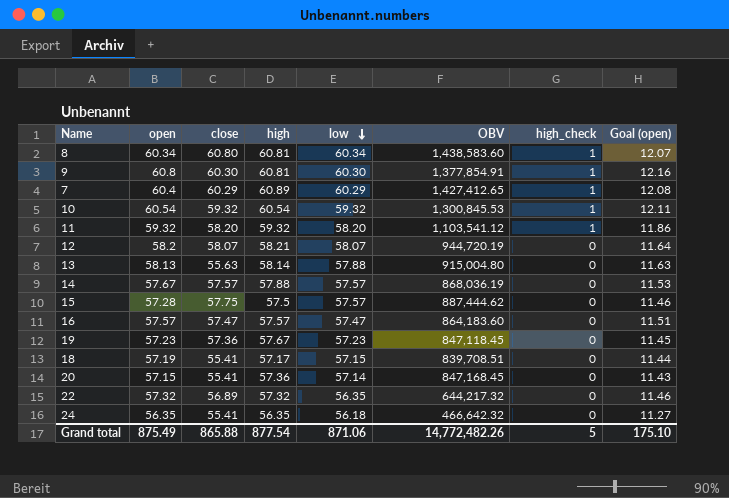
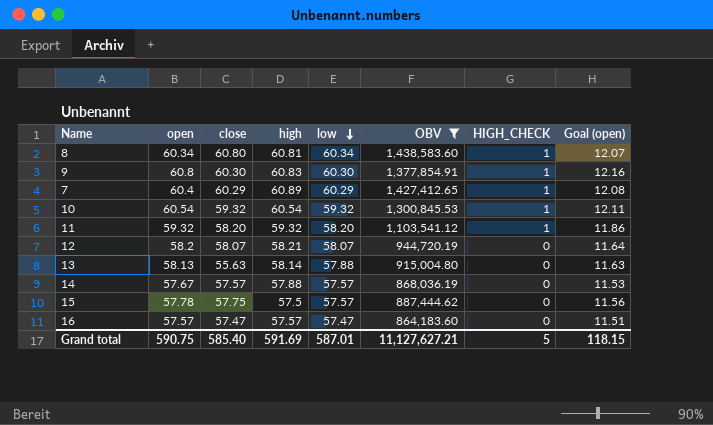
filter: none -> OBV >= 864,183.60
column name: high_check -> HIGH_CHECK
9 | high: 60.81 -> 60.83
15 | open: 57.28 -> 57.78
15 | Goal (open): 11.46 -> 11.56
Grand total | open: 875.49 -> 590.75
Grand total | close: 865.88 -> 585.40
Grand total | high: 877.54 -> 591.69
Grand total | low: 871.06 -> 587.01
Grand total | OBV: 14,772,482.26 -> 11,127,627.21
Grand total | Goal (open): 175.10 -> 118.15

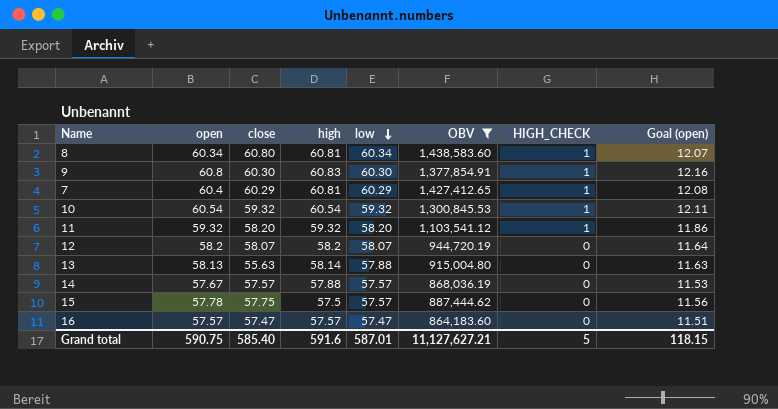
7 | high: 60.89 -> 60.81
12 | high: 58.21 -> 58.2
Grand total | high: 591.69 -> 591.6

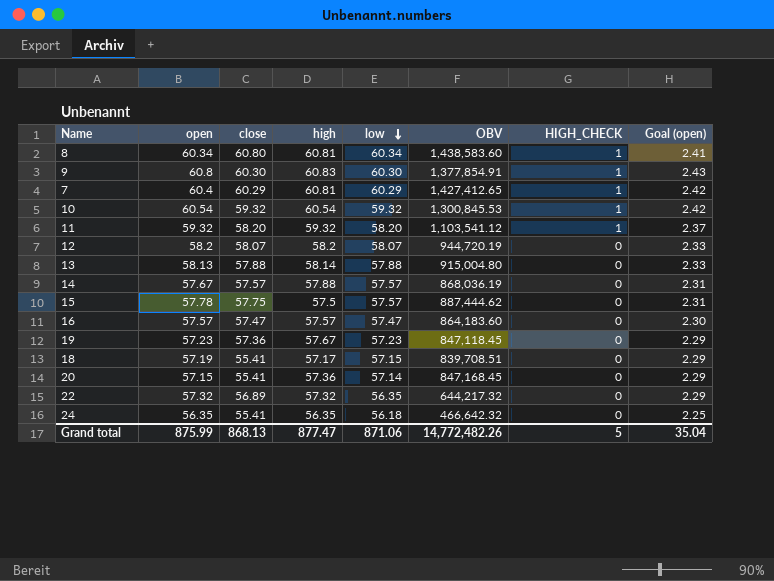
filter: OBV >= 864,183.60 -> none
column Goal (open) | formula: [open] * 0.2 -> [open] * 0.04
13 | close: 55.63 -> 57.88
Grand total | open: 590.75 -> 875.99
Grand total | close: 585.40 -> 868.13
Grand total | high: 591.6 -> 877.47
Grand total | low: 587.01 -> 871.06
Grand total | OBV: 11,127,627.21 -> 14,772,482.26
Grand total | Goal (open): 118.15 -> 35.04

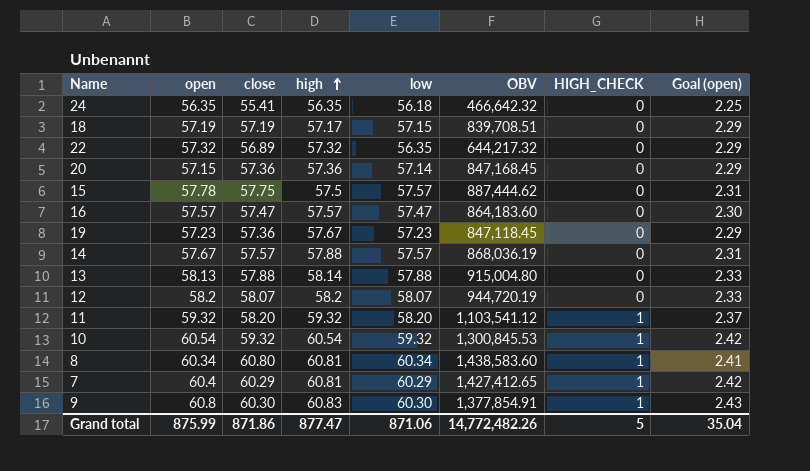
row order: low descending -> high ascending
18 | close: 55.41 -> 57.19
20 | close: 55.41 -> 57.36
Grand total | close: 868.13 -> 871.86

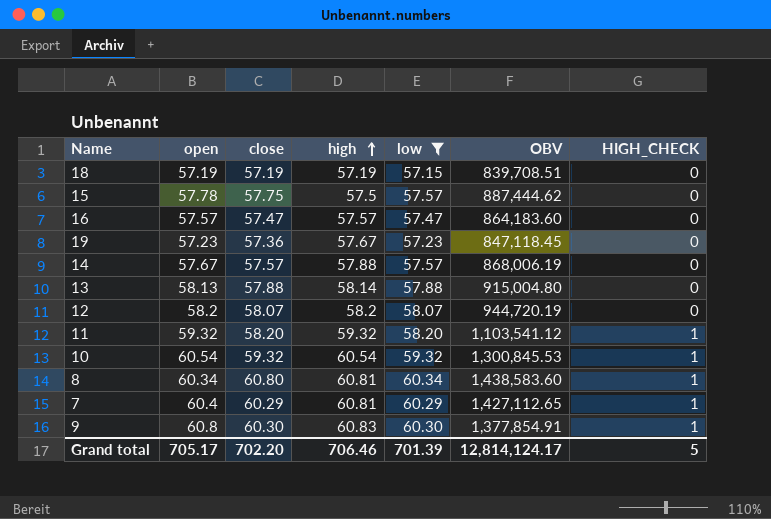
filter: none -> low >= 57.15
column Goal (open) | formula: [open] * 0.04 -> none
18 | high: 57.17 -> 57.19
14 | OBV: 868,036.19 -> 868,006.19
7 | OBV: 1,427,412.65 -> 1,427,112.65
Grand total | open: 875.99 -> 705.17
Grand total | close: 871.86 -> 702.20
Grand total | high: 877.47 -> 706.46
Grand total | low: 871.06 -> 701.39
Grand total | OBV: 14,772,482.26 -> 12,814,124.17

